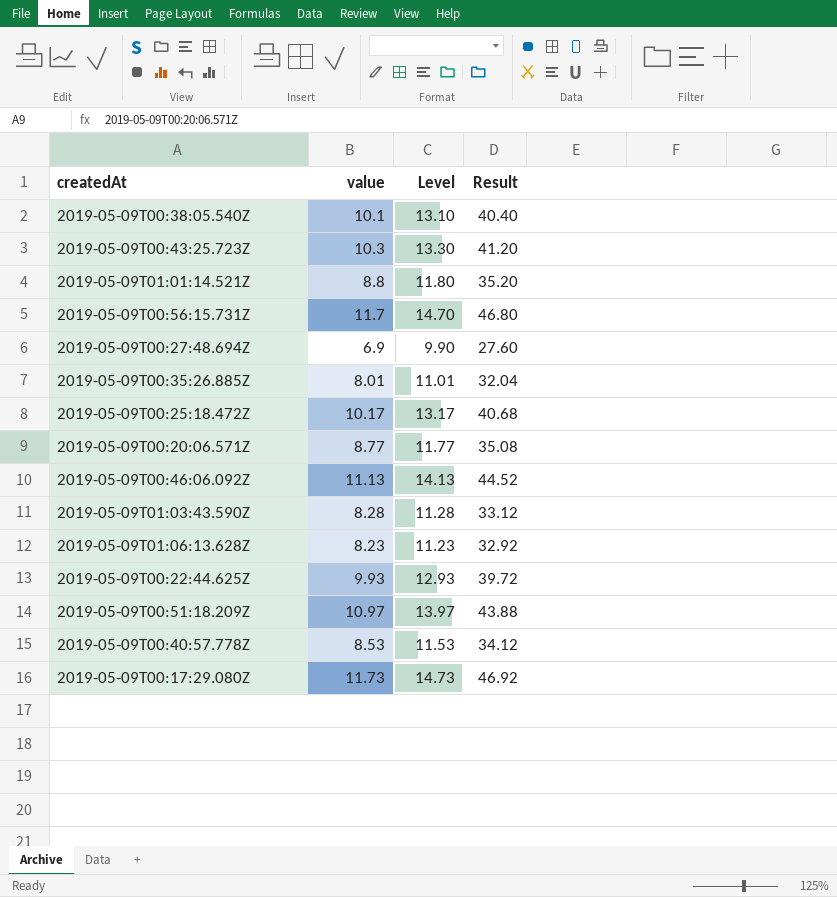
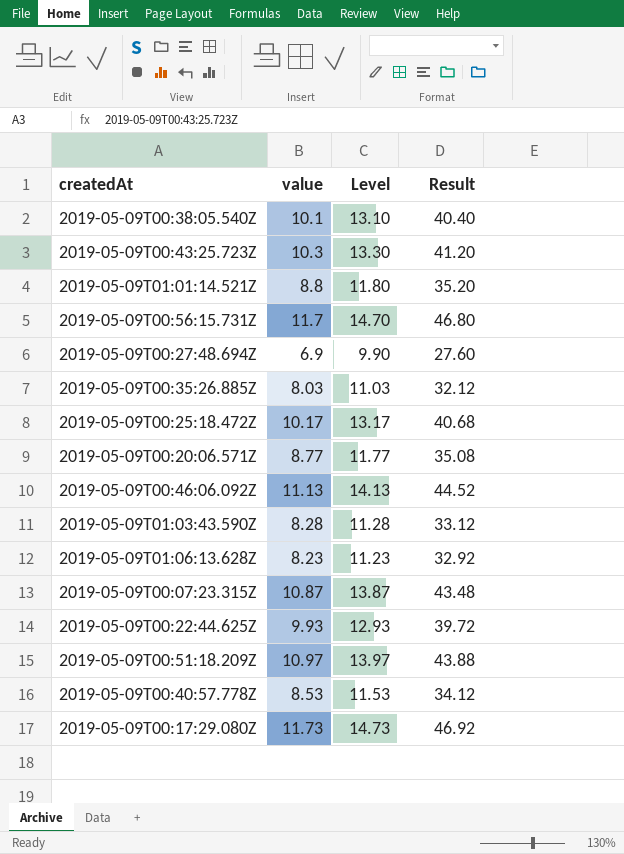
2019-05-09T00:35:26.885Z | value: 8.01 -> 8.03
2019-05-09T00:35:26.885Z | Level: 11.01 -> 11.03
2019-05-09T00:35:26.885Z | Result: 32.04 -> 32.12
row 2019-05-09T00:07:23.315Z: none -> 10.87 | 13.87 | 43.48

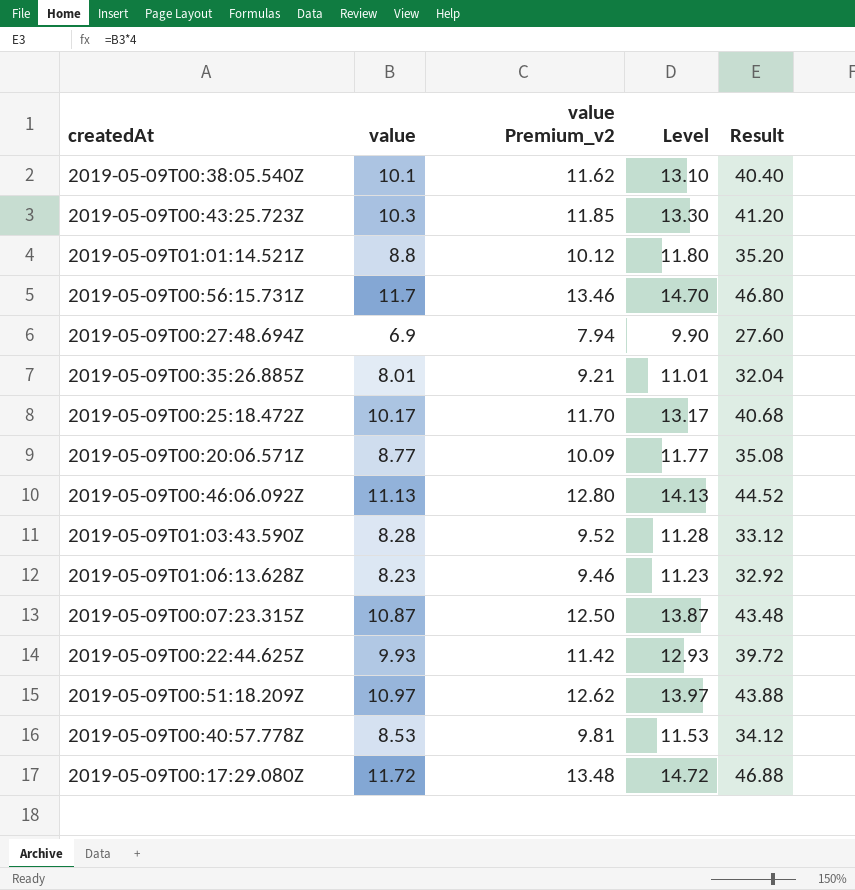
column value Premium_v2 | formula: none -> [value] * 1.15
2019-05-09T00:35:26.885Z | value: 8.03 -> 8.01
2019-05-09T00:35:26.885Z | Level: 11.03 -> 11.01
2019-05-09T00:35:26.885Z | Result: 32.12 -> 32.04
2019-05-09T00:17:29.080Z | value: 11.73 -> 11.72
2019-05-09T00:17:29.080Z | Level: 14.73 -> 14.72
2019-05-09T00:17:29.080Z | Result: 46.92 -> 46.88

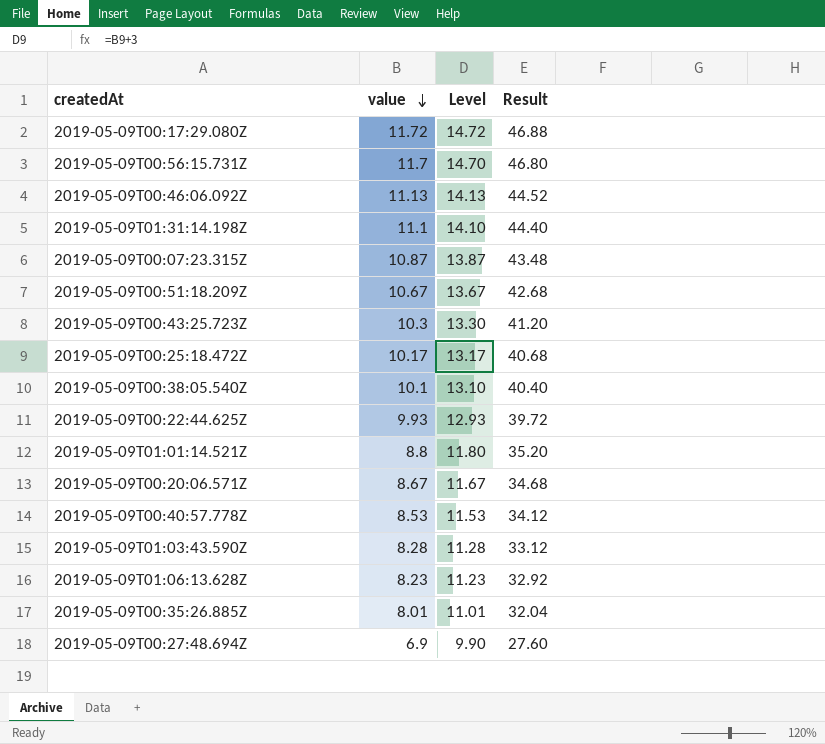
row order: none -> value descending
column value Premium_v2 | formula: [value] * 1.15 -> none
row 2019-05-09T01:31:14.198Z: none -> 11.1 | 14.10 | 44.40
2019-05-09T00:51:18.209Z | value: 10.97 -> 10.67
2019-05-09T00:51:18.209Z | Level: 13.97 -> 13.67
2019-05-09T00:51:18.209Z | Result: 43.88 -> 42.68
2019-05-09T00:20:06.571Z | value: 8.77 -> 8.67
2019-05-09T00:20:06.571Z | Level: 11.77 -> 11.67
2019-05-09T00:20:06.571Z | Result: 35.08 -> 34.68

